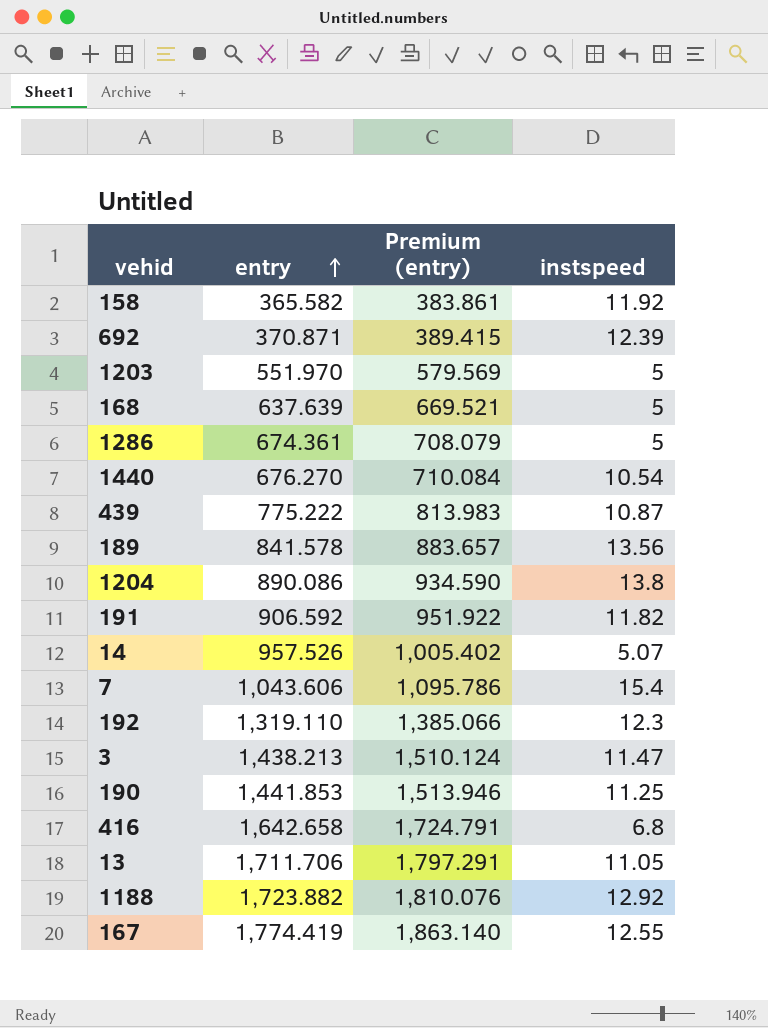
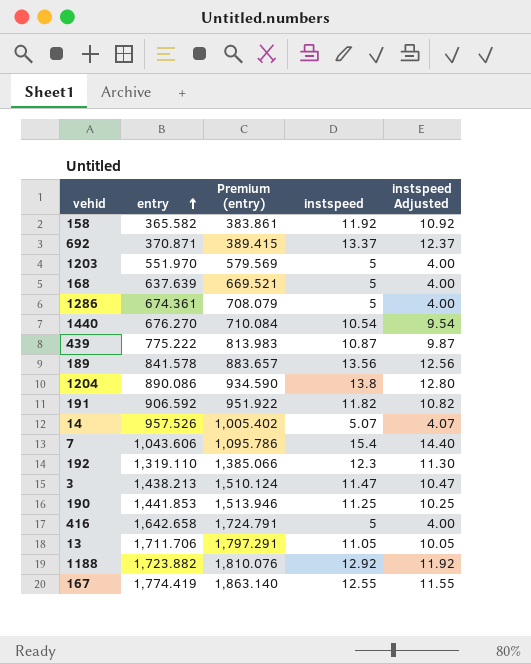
column instspeed Adjusted | formula: none -> [instspeed] - 1
692 | instspeed: 12.39 -> 13.37
416 | instspeed: 6.8 -> 5

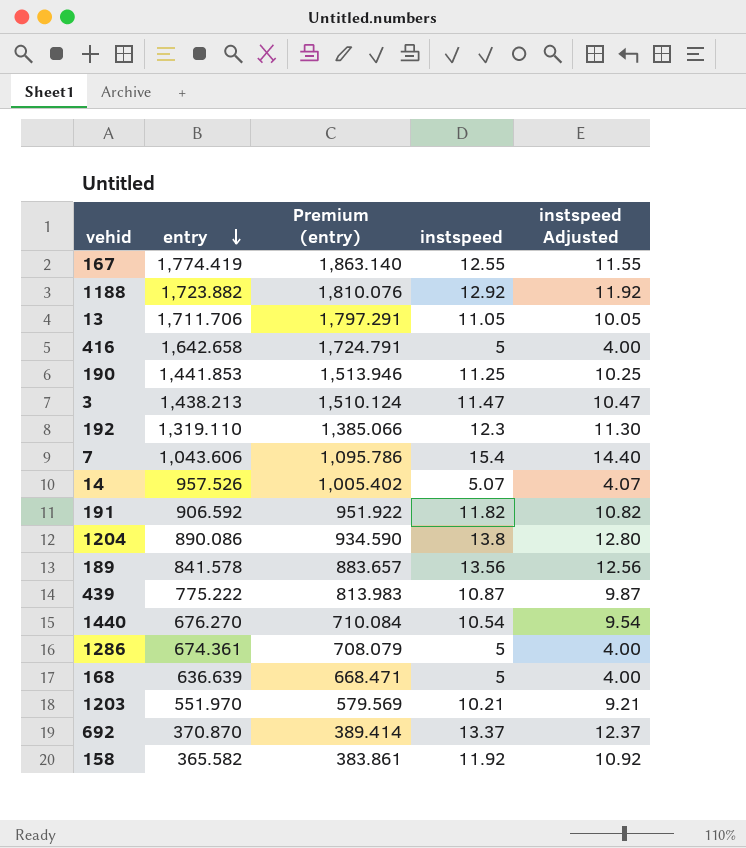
row order: entry ascending -> entry descending
168 | entry: 637.639 -> 636.639
168 | Premium (entry): 669.521 -> 668.471
1203 | instspeed: 5 -> 10.21
1203 | instspeed Adjusted: 4.00 -> 9.21
692 | entry: 370.871 -> 370.870
692 | Premium (entry): 389.415 -> 389.414

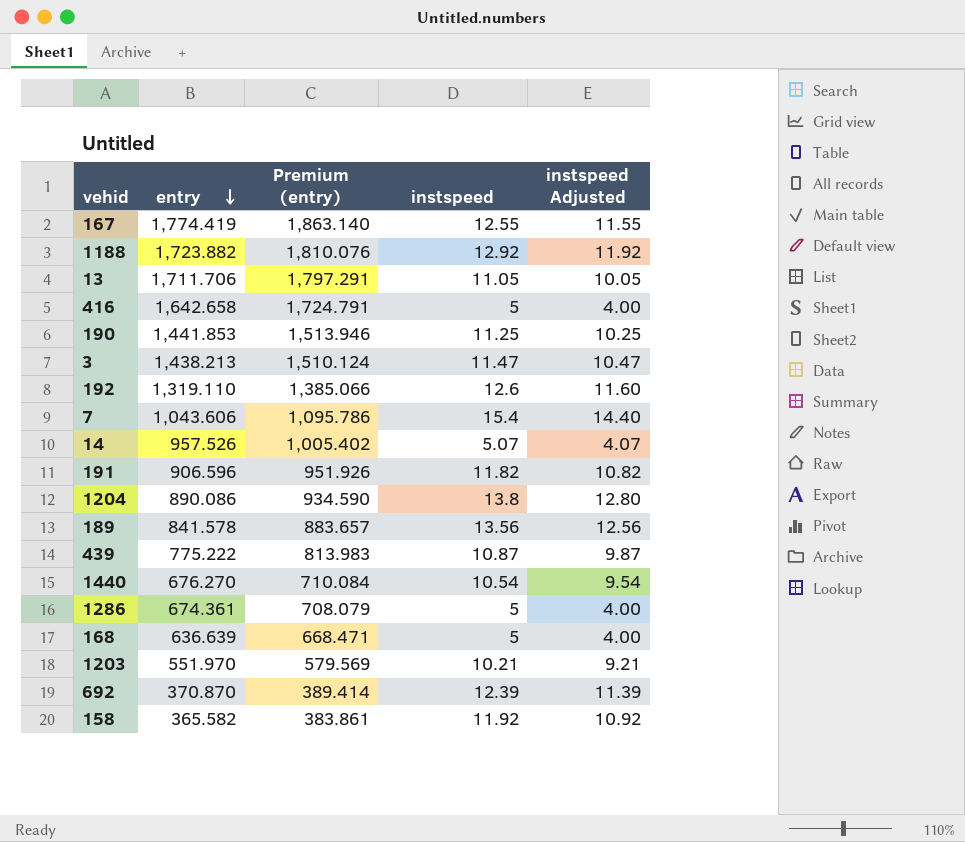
192 | instspeed: 12.3 -> 12.6
192 | instspeed Adjusted: 11.30 -> 11.60
191 | entry: 906.592 -> 906.596
191 | Premium (entry): 951.922 -> 951.926
692 | instspeed: 13.37 -> 12.39
692 | instspeed Adjusted: 12.37 -> 11.39

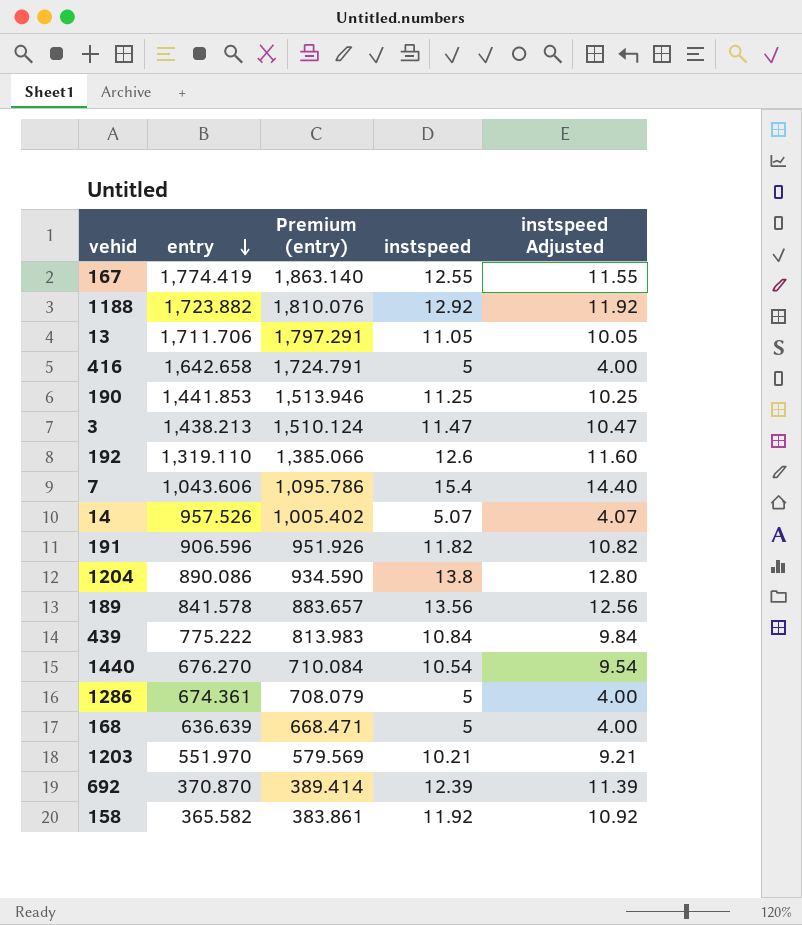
439 | instspeed: 10.87 -> 10.84
439 | instspeed Adjusted: 9.87 -> 9.84

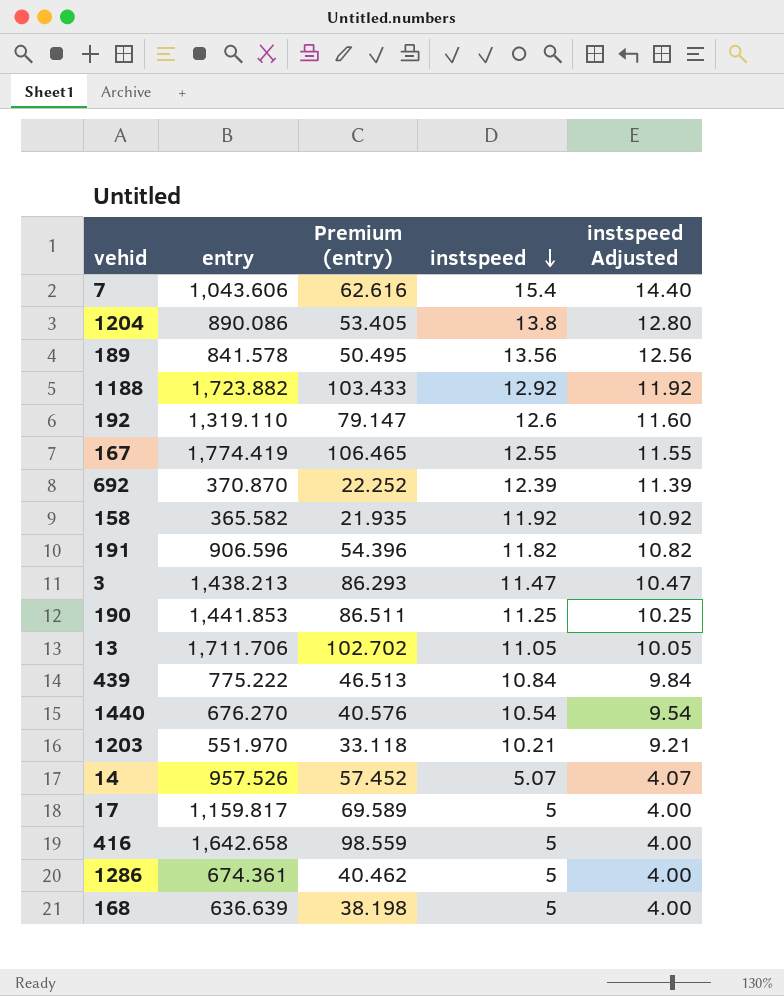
row order: entry descending -> instspeed descending
column Premium (entry) | formula: [entry] * 1.05 -> [entry] * 0.06
row 17: none -> 1,159.817 | 69.589 | 5 | 4.00

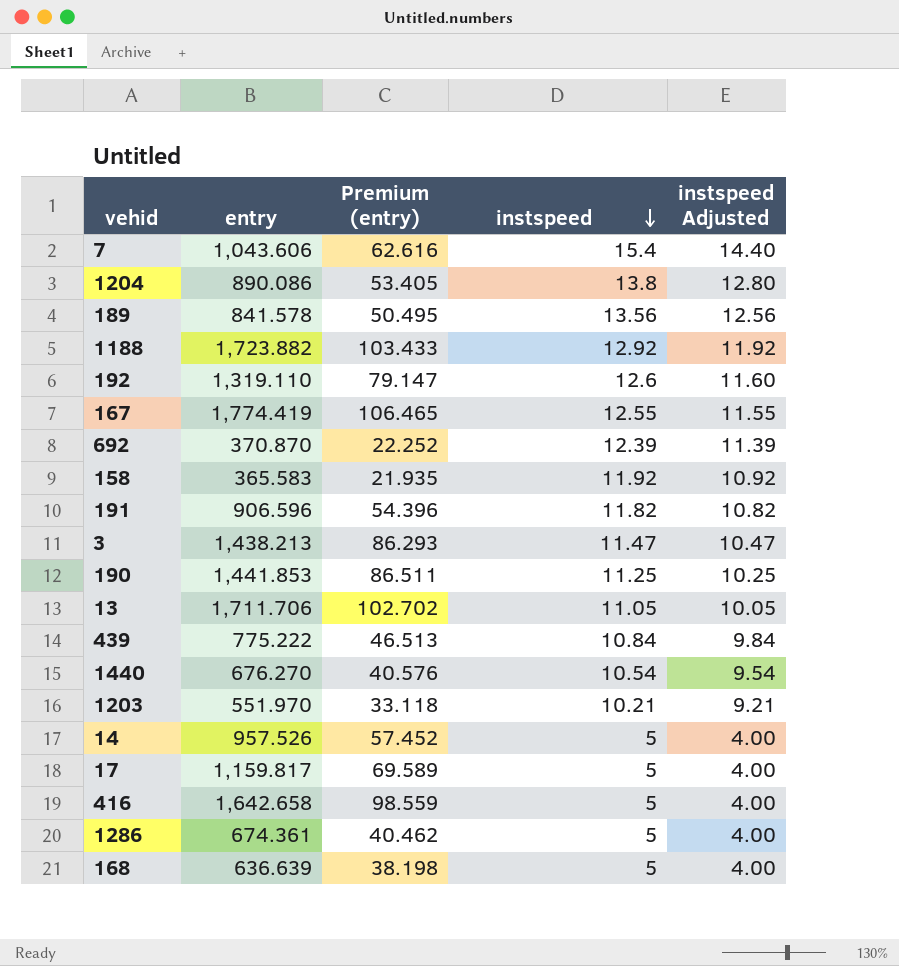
158 | entry: 365.582 -> 365.583
14 | instspeed: 5.07 -> 5
14 | instspeed Adjusted: 4.07 -> 4.00

